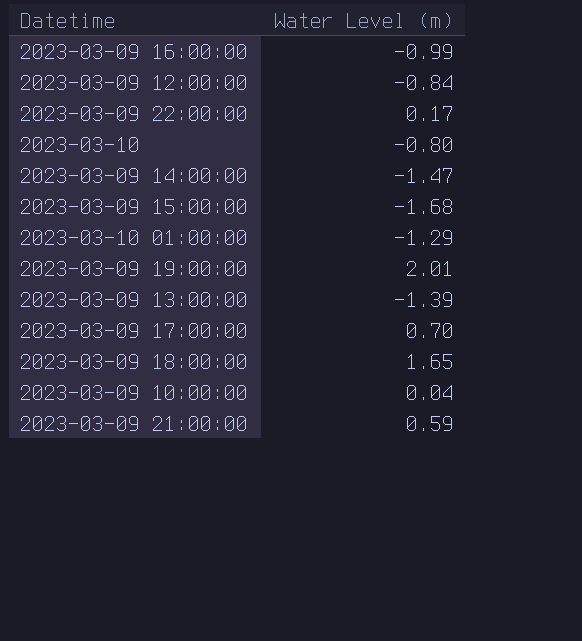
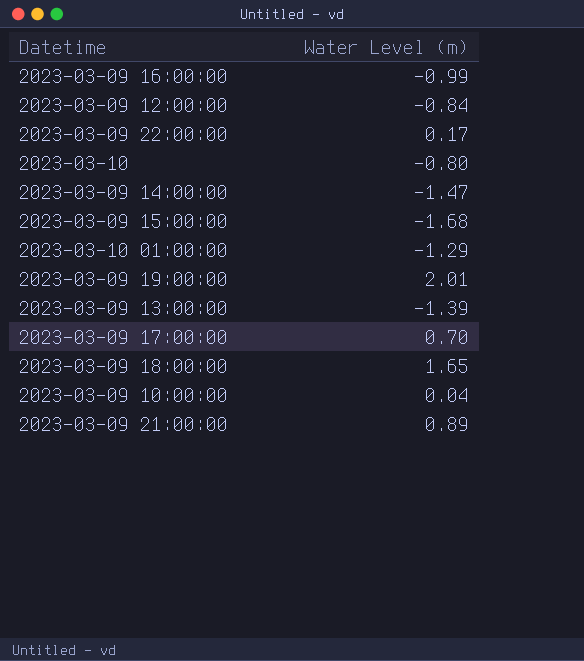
2023-03-09 21:00:00 | Water Level (m): 0.59 -> 0.89

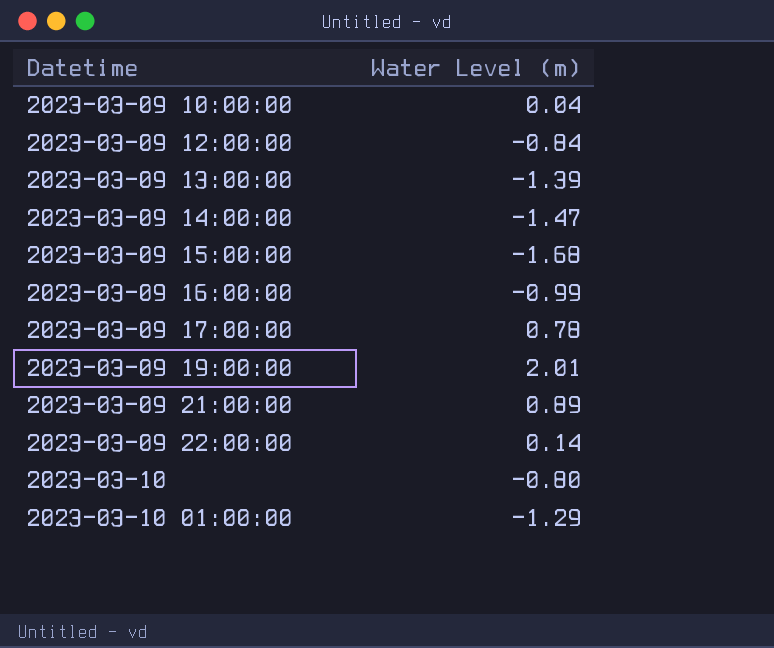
row order: none -> Datetime ascending
row 2023-03-09 18:00:00: 1.65 -> none
2023-03-09 17:00:00 | Water Level (m): 0.70 -> 0.78
2023-03-09 22:00:00 | Water Level (m): 0.17 -> 0.14

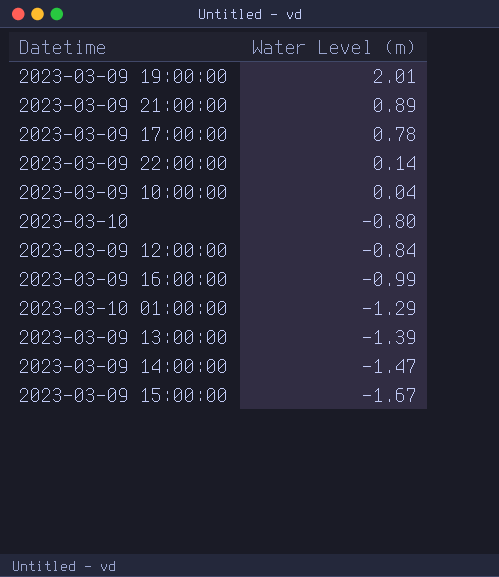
row order: Datetime ascending -> Water Level (m) descending
2023-03-09 15:00:00 | Water Level (m): -1.68 -> -1.67

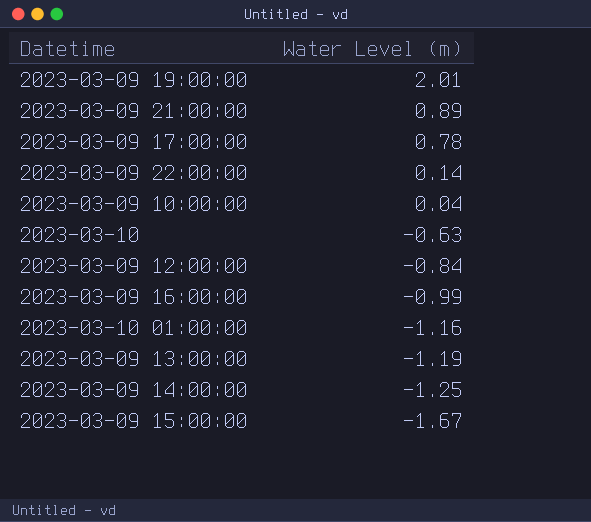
2023-03-10 | Water Level (m): -0.80 -> -0.63
2023-03-10 01:00:00 | Water Level (m): -1.29 -> -1.16
2023-03-09 13:00:00 | Water Level (m): -1.39 -> -1.19
2023-03-09 14:00:00 | Water Level (m): -1.47 -> -1.25

